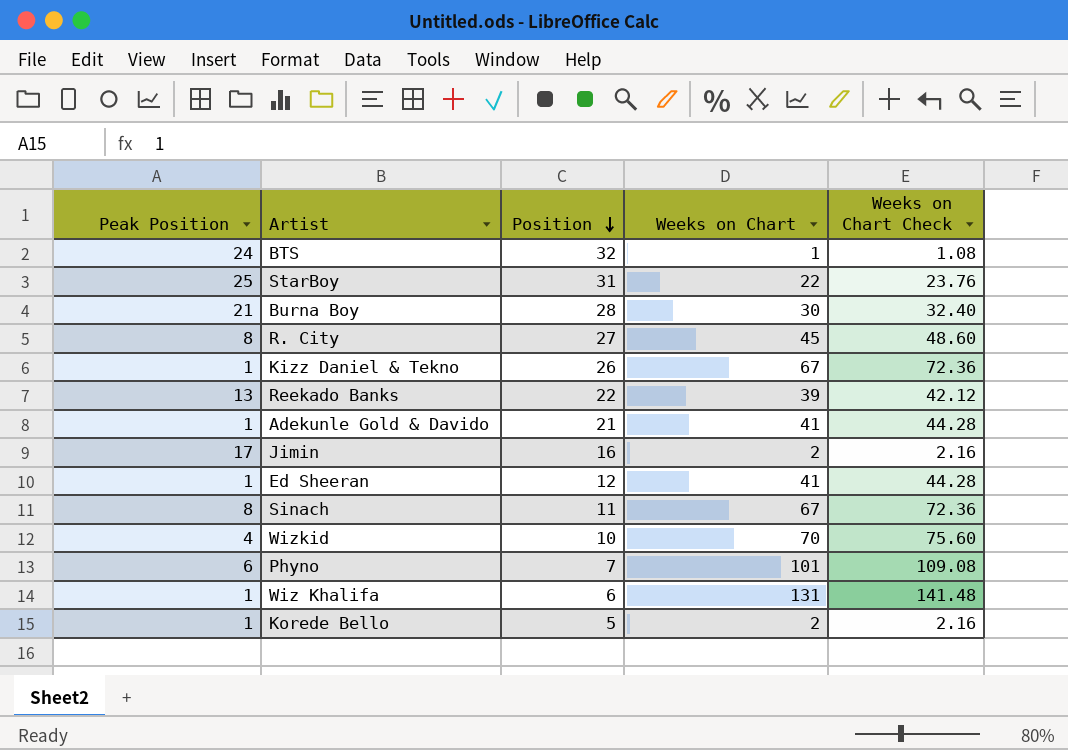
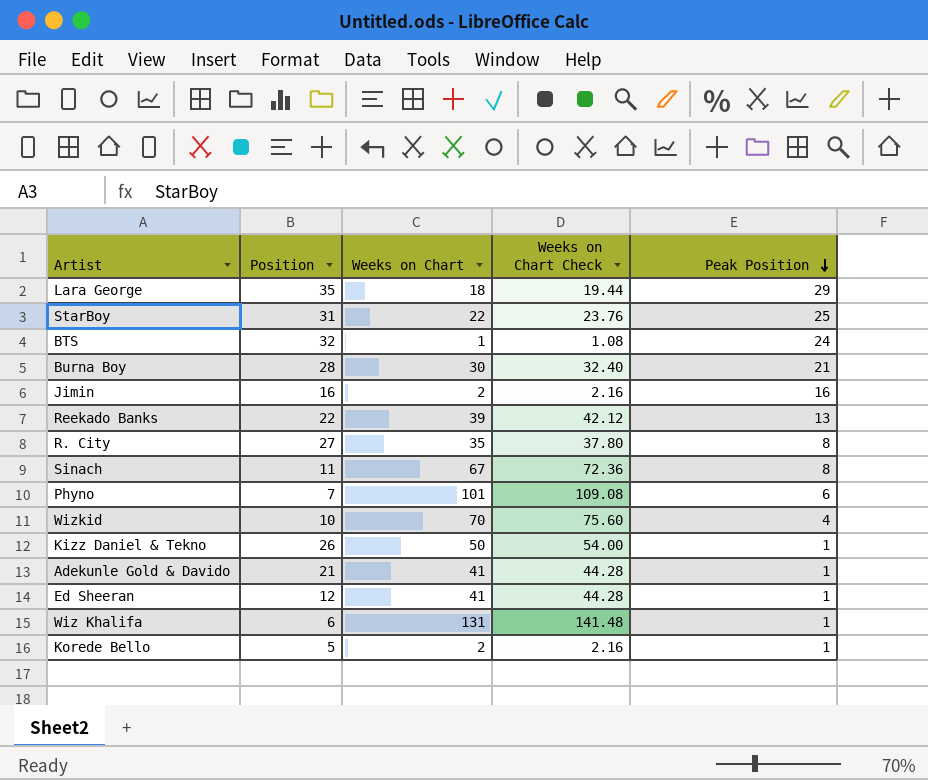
row order: Position descending -> Peak Position descending
column Peak Position | position: 1 -> 5
row Lara George: none -> 35 | 18 | 19.44 | 29
Jimin | Peak Position: 17 -> 16
R. City | Weeks on Chart: 45 -> 35
R. City | Weeks on Chart Check: 48.60 -> 37.80
Kizz Daniel & Tekno | Weeks on Chart: 67 -> 50
Kizz Daniel & Tekno | Weeks on Chart Check: 72.36 -> 54.00

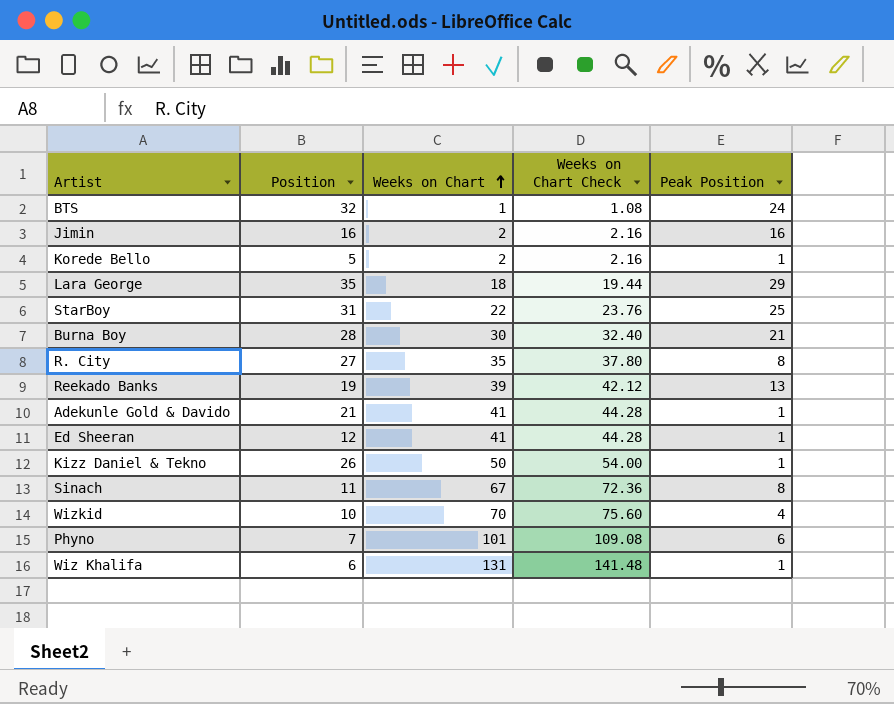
row order: Peak Position descending -> Weeks on Chart ascending
Reekado Banks | Position: 22 -> 19

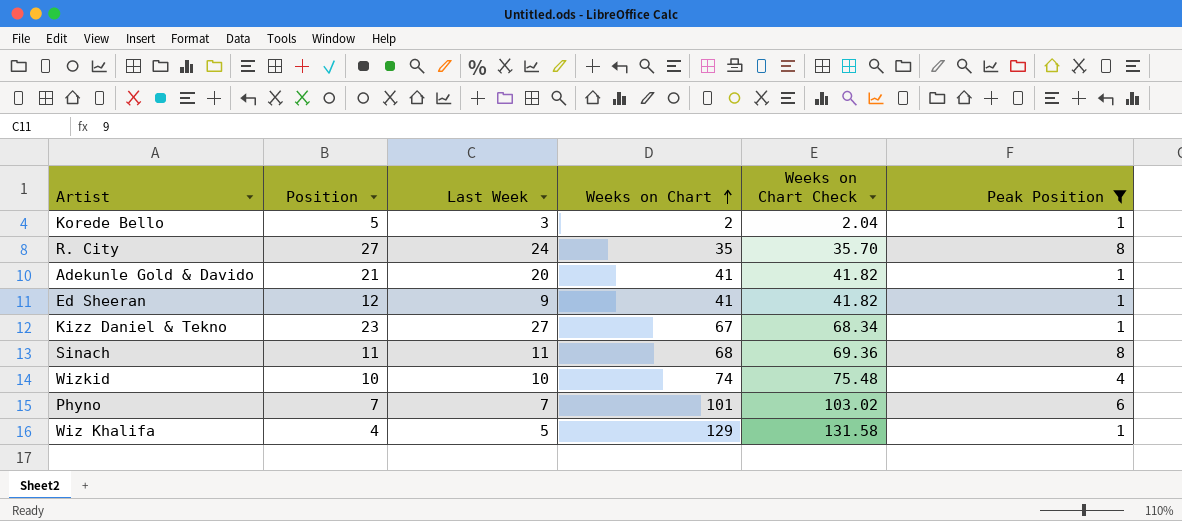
filter: none -> Peak Position <= 8
column Last Week | position: none -> 3
column Weeks on Chart Check | formula: [Weeks on Chart] * 1.08 -> [Weeks on Chart] * 1.02
Kizz Daniel & Tekno | Position: 26 -> 23
Kizz Daniel & Tekno | Weeks on Chart: 50 -> 67
Sinach | Weeks on Chart: 67 -> 68
Wizkid | Weeks on Chart: 70 -> 74
Wiz Khalifa | Position: 6 -> 4
Wiz Khalifa | Weeks on Chart: 131 -> 129

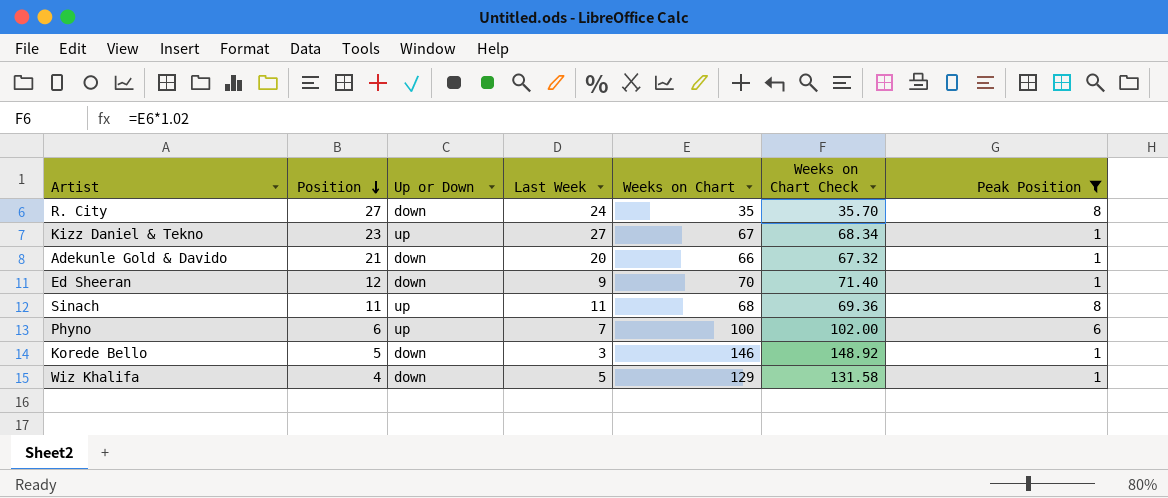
row order: Weeks on Chart ascending -> Position descending
column Up or Down | position: none -> 3
row Wizkid: 10 | 10 | 74 | 75.48 | 4 -> none
Adekunle Gold & Davido | Weeks on Chart: 41 -> 66
Adekunle Gold & Davido | Weeks on Chart Check: 41.82 -> 67.32
Ed Sheeran | Weeks on Chart: 41 -> 70
Ed Sheeran | Weeks on Chart Check: 41.82 -> 71.40
Phyno | Position: 7 -> 6
Phyno | Weeks on Chart: 101 -> 100
Phyno | Weeks on Chart Check: 103.02 -> 102.00
Korede Bello | Weeks on Chart: 2 -> 146
Korede Bello | Weeks on Chart Check: 2.04 -> 148.92

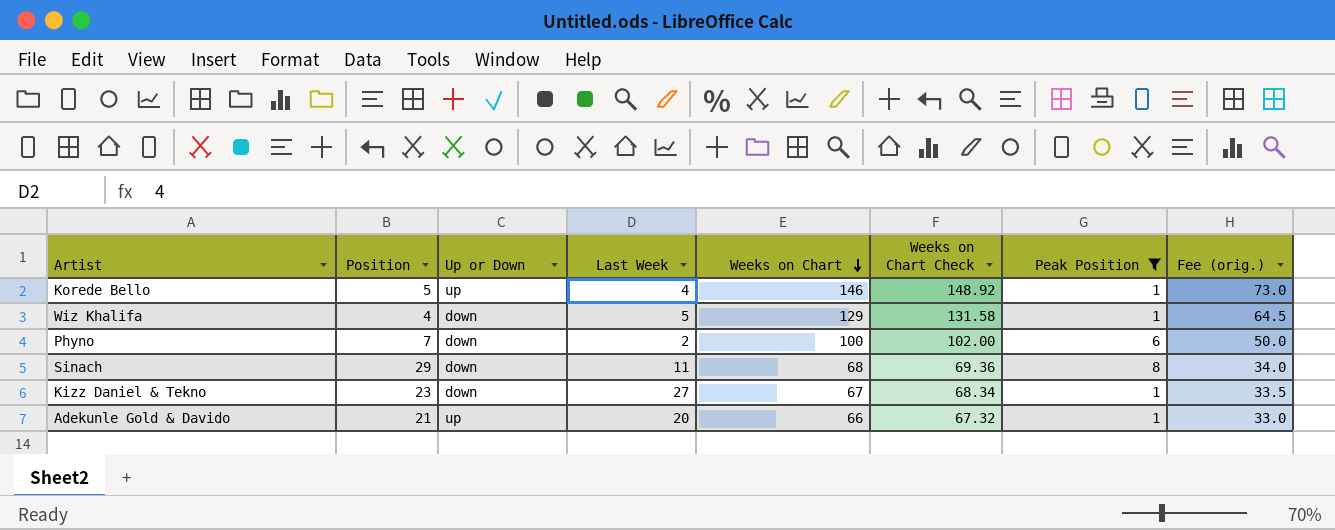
row order: Position descending -> Weeks on Chart descending
column Fee (orig.) | formula: none -> [Weeks on Chart] * 0.5
row R. City: 27 | down | 24 | 35 | 35.70 | 8 -> none
row Ed Sheeran: 12 | down | 9 | 70 | 71.40 | 1 -> none
Korede Bello | Up or Down: down -> up
Korede Bello | Last Week: 3 -> 4
Phyno | Position: 6 -> 7
Phyno | Up or Down: up -> down
Phyno | Last Week: 7 -> 2
Sinach | Position: 11 -> 29
Sinach | Up or Down: up -> down
Kizz Daniel & Tekno | Up or Down: up -> down
Adekunle Gold & Davido | Up or Down: down -> up

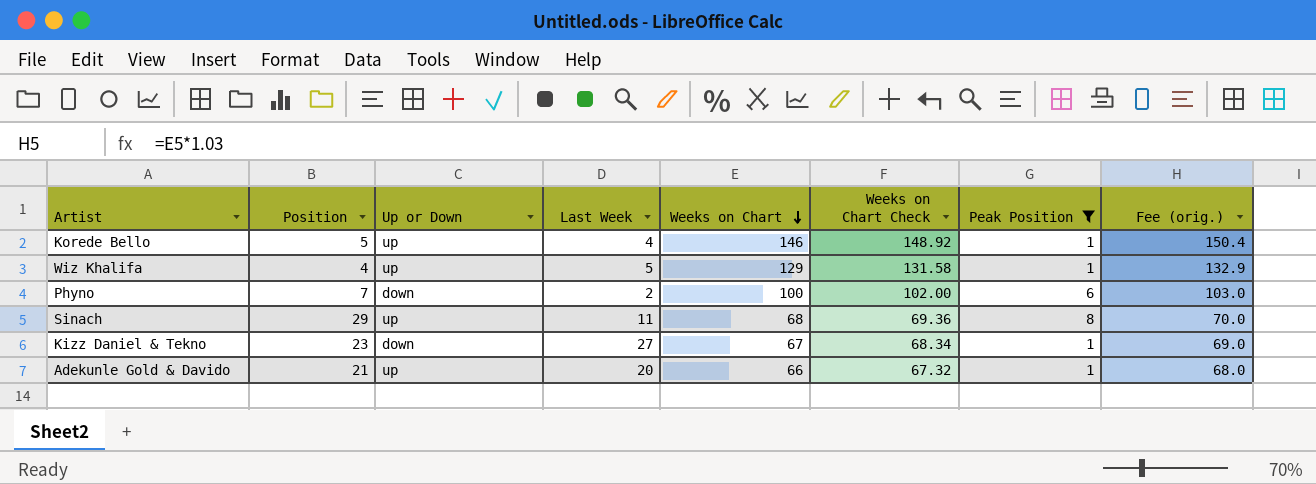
column Fee (orig.) | formula: [Weeks on Chart] * 0.5 -> [Weeks on Chart] * 1.03
Wiz Khalifa | Up or Down: down -> up
Sinach | Up or Down: down -> up

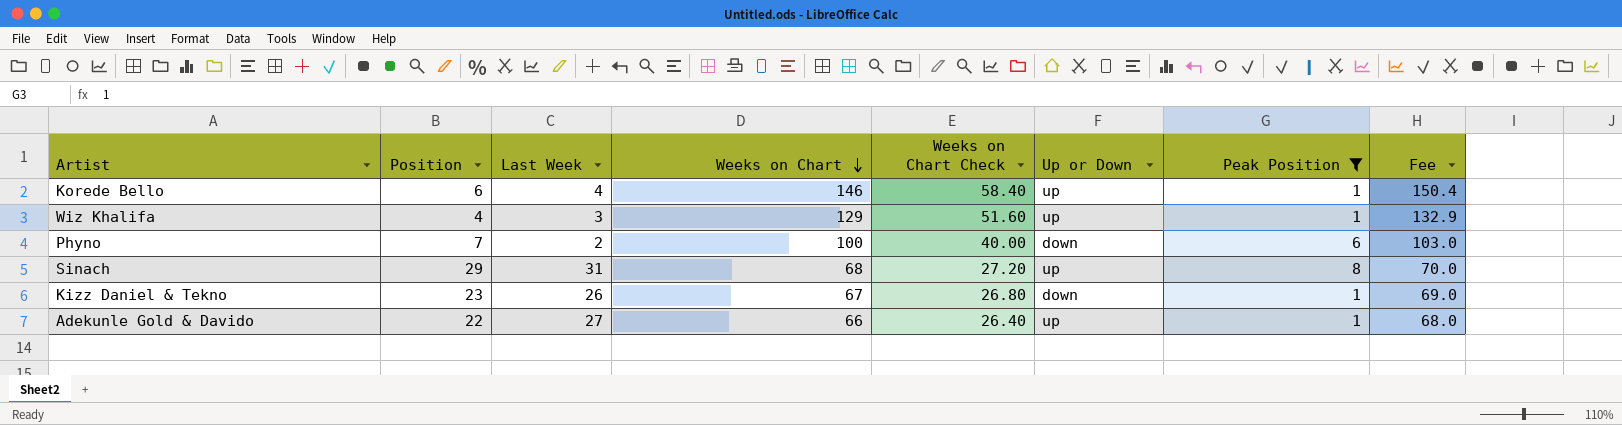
column Weeks on Chart Check | formula: [Weeks on Chart] * 1.02 -> [Weeks on Chart] * 0.4
column Up or Down | position: 3 -> 6
column name: Fee (orig.) -> Fee
Korede Bello | Position: 5 -> 6
Wiz Khalifa | Last Week: 5 -> 3
Sinach | Last Week: 11 -> 31
Kizz Daniel & Tekno | Last Week: 27 -> 26
Adekunle Gold & Davido | Position: 21 -> 22
Adekunle Gold & Davido | Last Week: 20 -> 27

